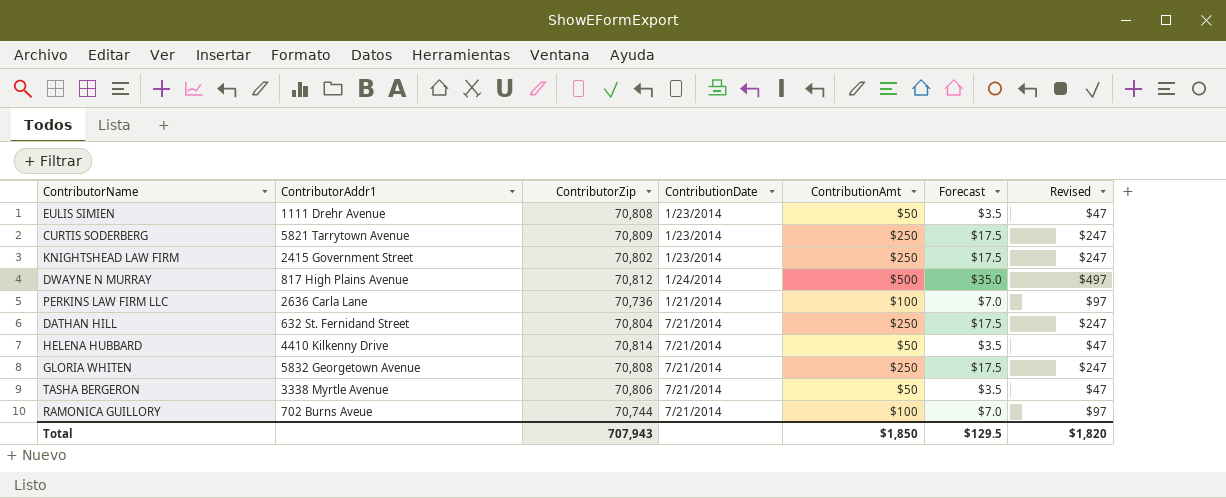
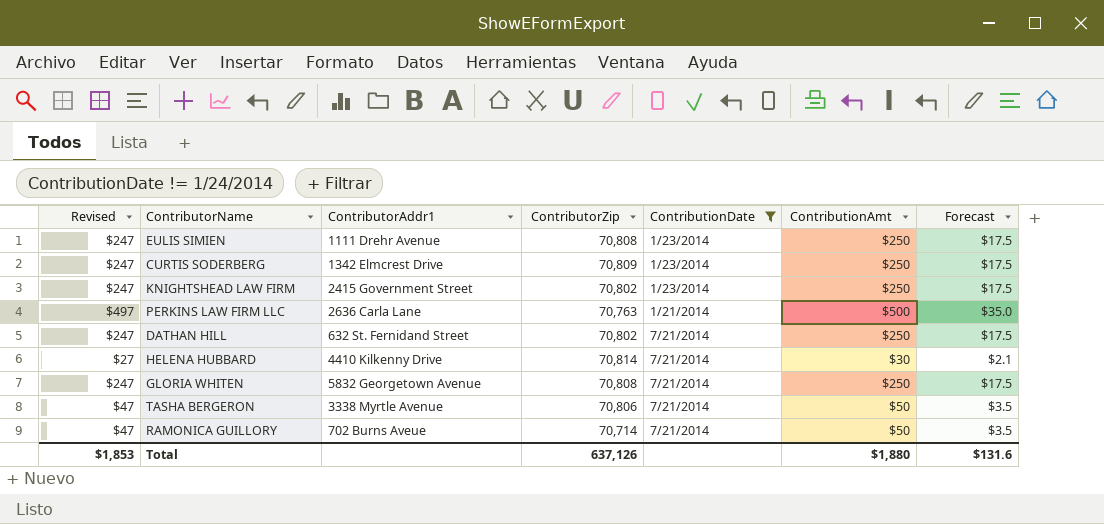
filter: none -> ContributionDate != 1/24/2014
column Revised | position: 7 -> 1
EULIS SIMIEN | Revised: $47 -> $247
EULIS SIMIEN | ContributionAmt: $50 -> $250
EULIS SIMIEN | Forecast: $3.5 -> $17.5
CURTIS SODERBERG | ContributorAddr1: 5821 Tarrytown Avenue -> 1342 Elmcrest Drive
PERKINS LAW FIRM LLC | Revised: $97 -> $497
PERKINS LAW FIRM LLC | ContributorZip: 70,736 -> 70,763
PERKINS LAW FIRM LLC | ContributionAmt: $100 -> $500
PERKINS LAW FIRM LLC | Forecast: $7.0 -> $35.0
DATHAN HILL | ContributorZip: 70,804 -> 70,802
HELENA HUBBARD | Revised: $47 -> $27
HELENA HUBBARD | ContributionAmt: $50 -> $30
HELENA HUBBARD | Forecast: $3.5 -> $2.1
RAMONICA GUILLORY | Revised: $97 -> $47
RAMONICA GUILLORY | ContributorZip: 70,744 -> 70,714
RAMONICA GUILLORY | ContributionAmt: $100 -> $50
RAMONICA GUILLORY | Forecast: $7.0 -> $3.5
Total | Revised: $1,820 -> $1,853
Total | ContributorZip: 707,943 -> 637,126
Total | ContributionAmt: $1,850 -> $1,880
Total | Forecast: $129.5 -> $131.6

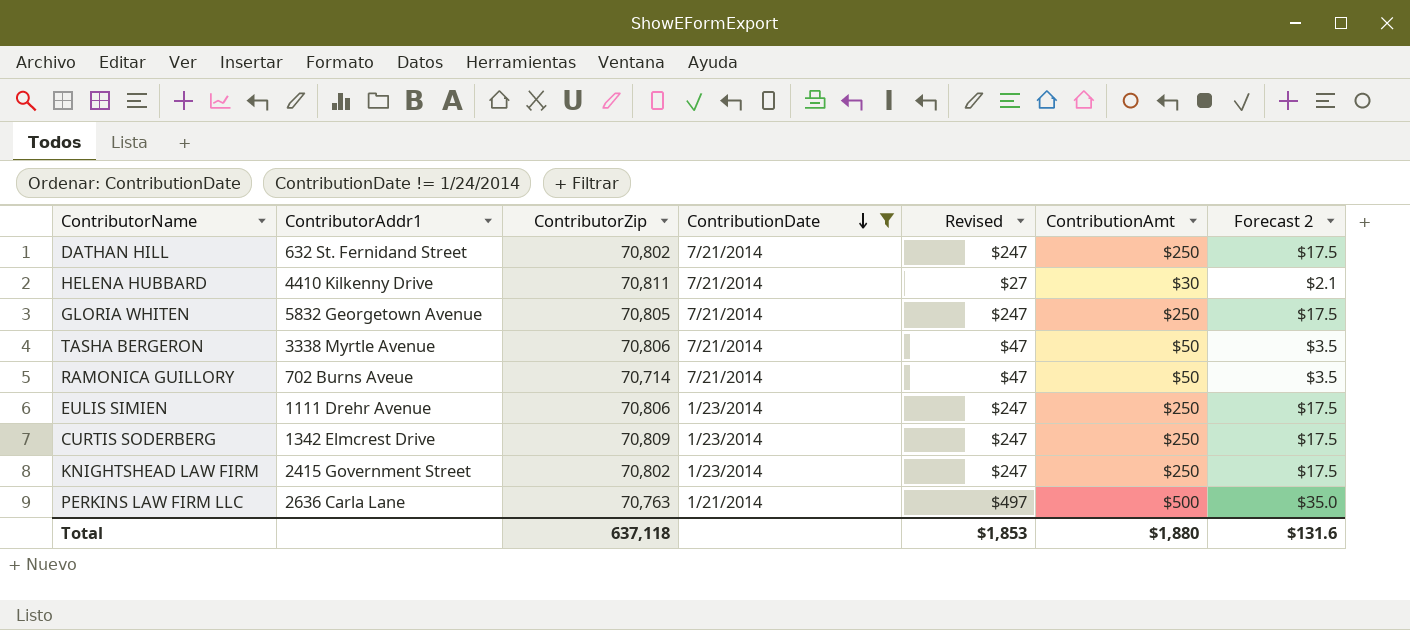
row order: none -> ContributionDate descending
column Revised | position: 1 -> 5
column name: Forecast -> Forecast 2
HELENA HUBBARD | ContributorZip: 70,814 -> 70,811
GLORIA WHITEN | ContributorZip: 70,808 -> 70,805
EULIS SIMIEN | ContributorZip: 70,808 -> 70,806
Total | ContributorZip: 637,126 -> 637,118

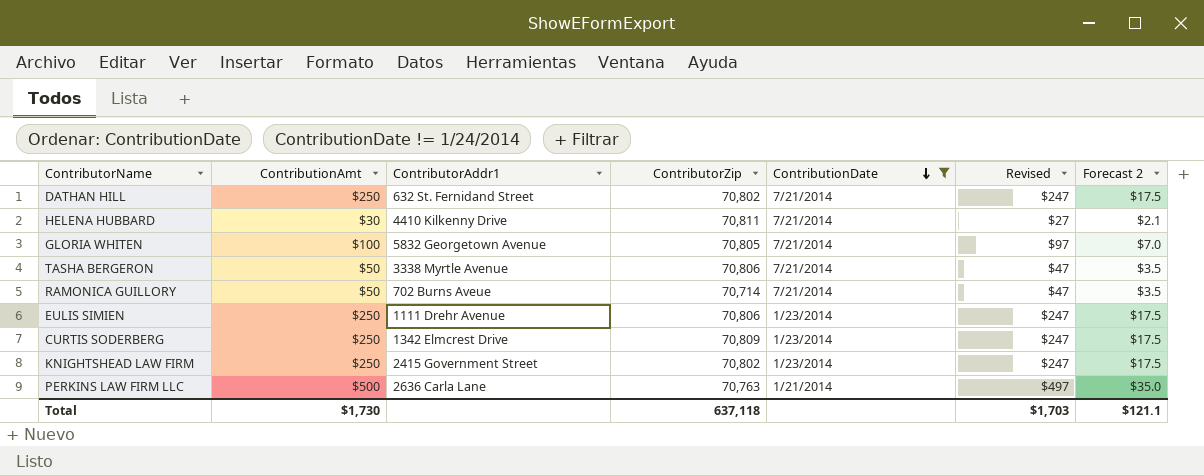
column ContributionAmt | position: 6 -> 2
GLORIA WHITEN | ContributionAmt: $250 -> $100
GLORIA WHITEN | Revised: $247 -> $97
GLORIA WHITEN | Forecast 2: $17.5 -> $7.0
Total | ContributionAmt: $1,880 -> $1,730
Total | Revised: $1,853 -> $1,703
Total | Forecast 2: $131.6 -> $121.1

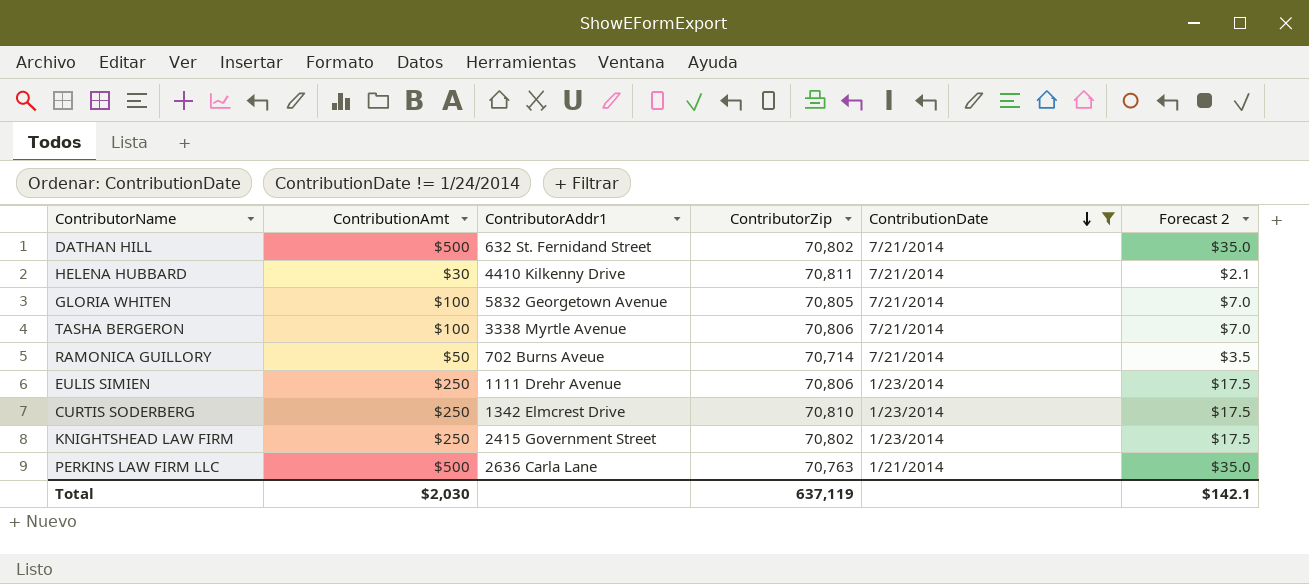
column Revised | formula: [ContributionAmt] - 3 -> none
DATHAN HILL | ContributionAmt: $250 -> $500
DATHAN HILL | Forecast 2: $17.5 -> $35.0
TASHA BERGERON | ContributionAmt: $50 -> $100
TASHA BERGERON | Forecast 2: $3.5 -> $7.0
CURTIS SODERBERG | ContributorZip: 70,809 -> 70,810
Total | ContributionAmt: $1,730 -> $2,030
Total | ContributorZip: 637,118 -> 637,119
Total | Forecast 2: $121.1 -> $142.1

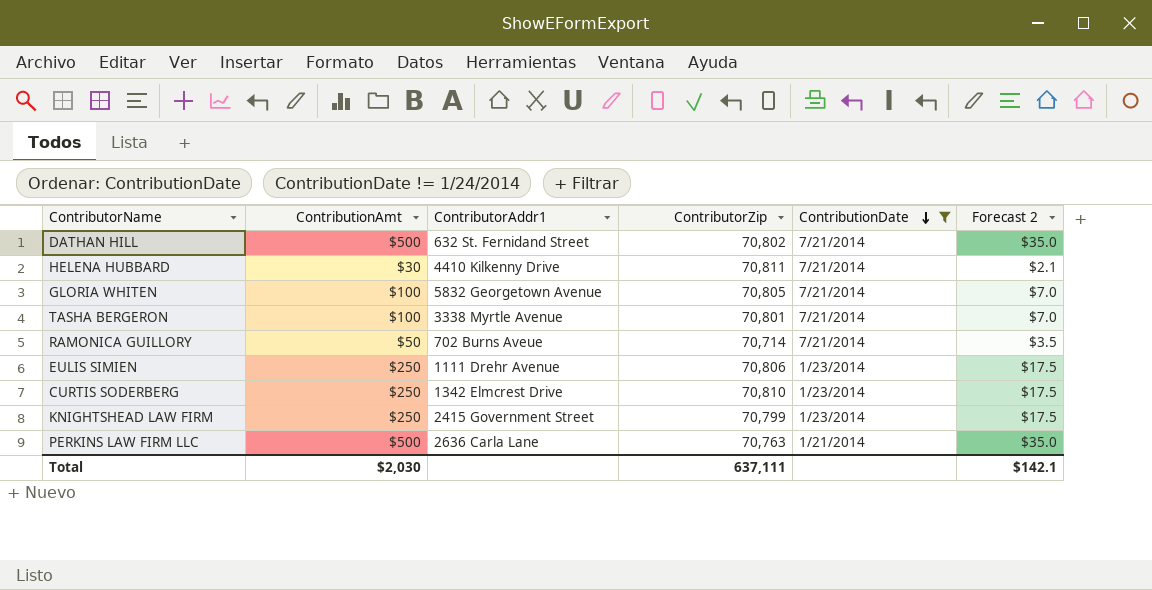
TASHA BERGERON | ContributorZip: 70,806 -> 70,801
KNIGHTSHEAD LAW FIRM | ContributorZip: 70,802 -> 70,799
Total | ContributorZip: 637,119 -> 637,111

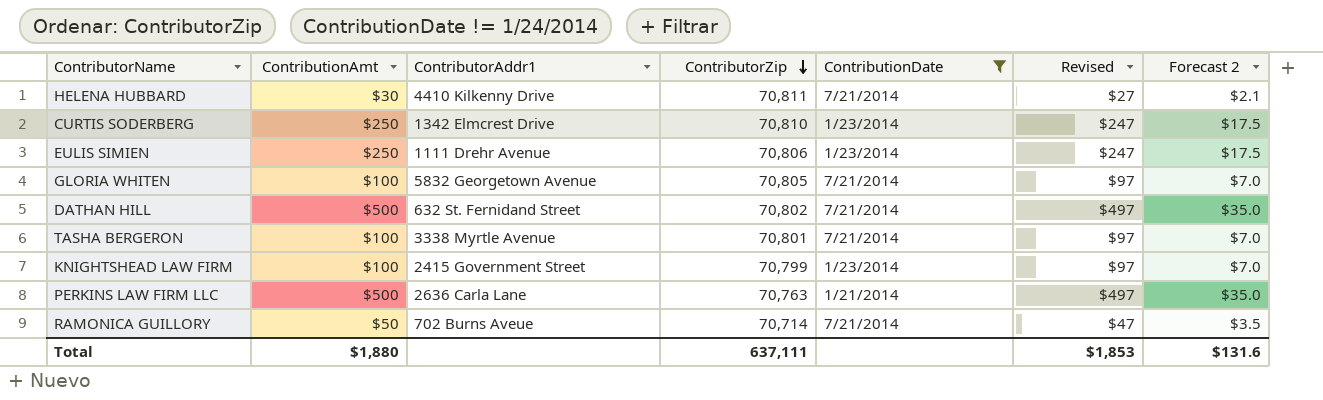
row order: ContributionDate descending -> ContributorZip descending
column Revised | formula: none -> [ContributionAmt] - 3
KNIGHTSHEAD LAW FIRM | ContributionAmt: $250 -> $100
KNIGHTSHEAD LAW FIRM | Forecast 2: $17.5 -> $7.0
Total | ContributionAmt: $2,030 -> $1,880
Total | Forecast 2: $142.1 -> $131.6

